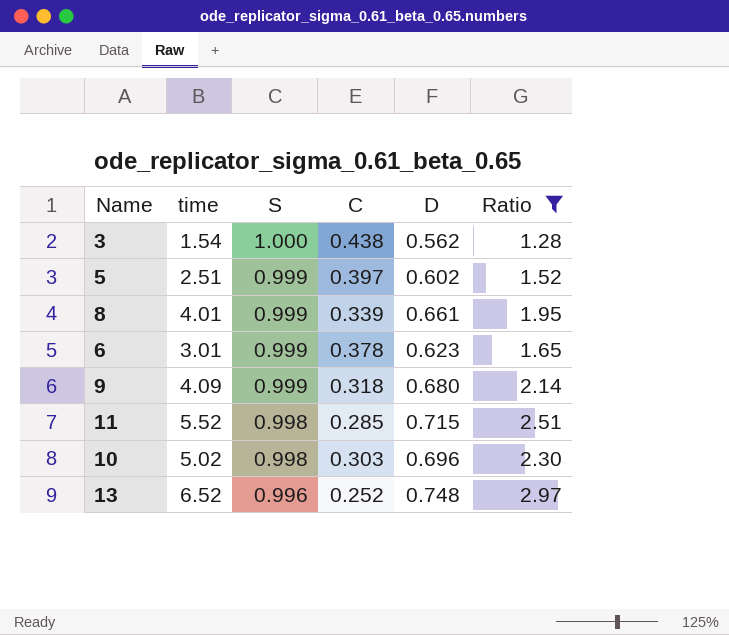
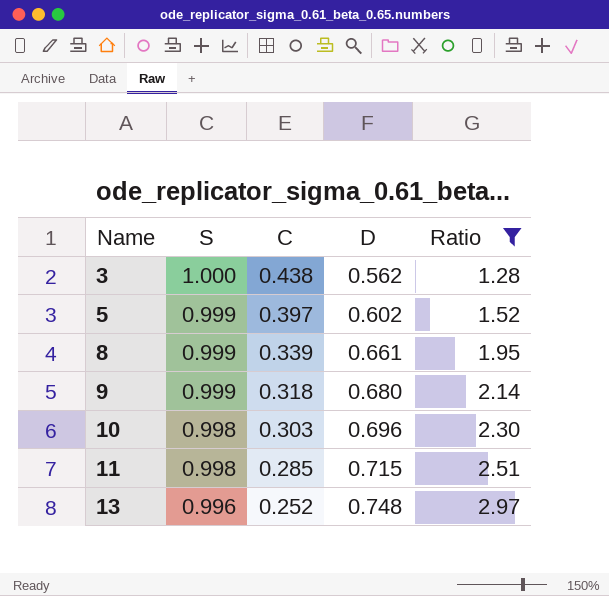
row order: S descending -> Name ascending
column time | position: 2 -> none
row 6: 3.01 | 0.999 | 0.378 | 0.623 | 1.65 -> none

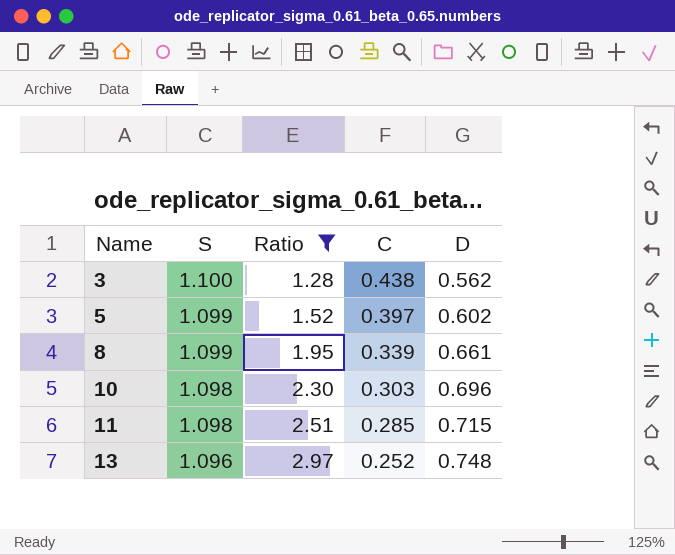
column Ratio | position: 5 -> 3
row 9: 0.999 | 0.318 | 0.680 | 2.14 -> none
3 | S: 1.000 -> 1.100
5 | S: 0.999 -> 1.099
8 | S: 0.999 -> 1.099
10 | S: 0.998 -> 1.098
11 | S: 0.998 -> 1.098
13 | S: 0.996 -> 1.096

